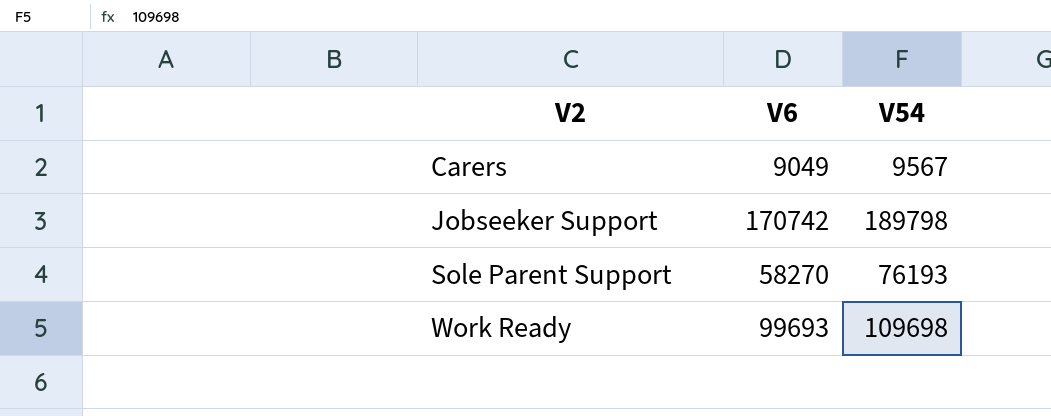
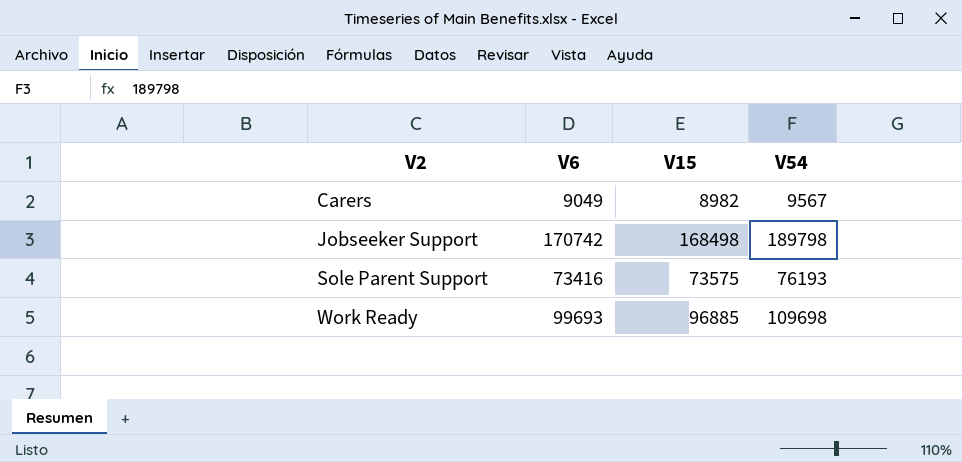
column V15 | position: none -> 3
Sole Parent Support | V6: 58270 -> 73416

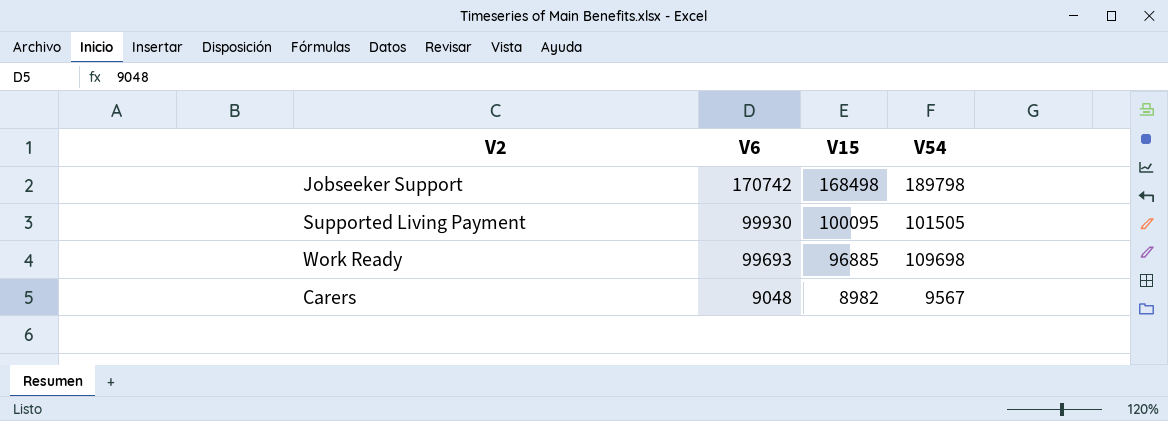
row order: V2 ascending -> V6 descending
row Sole Parent Support: 73416 | 73575 | 76193 -> none
row Supported Living Payment: none -> 99930 | 100095 | 101505
Carers | V6: 9049 -> 9048

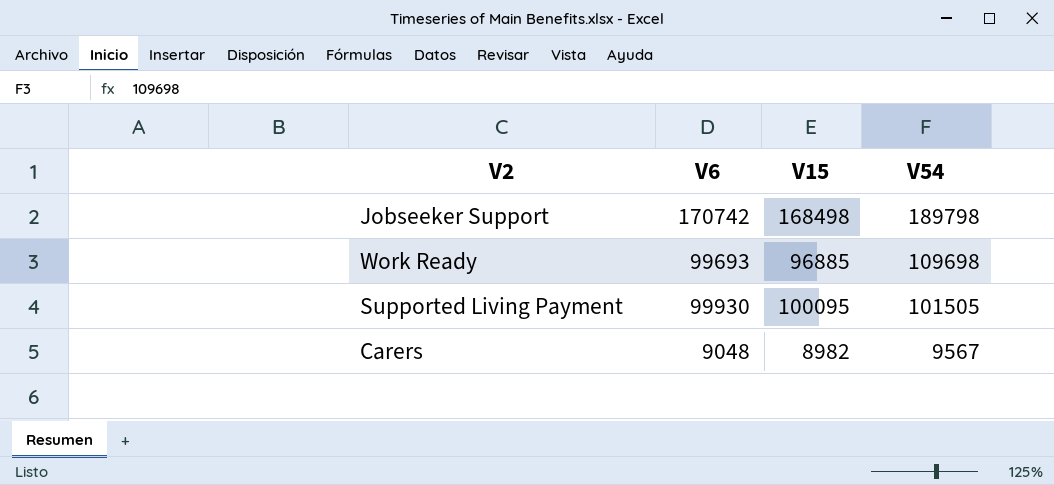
row order: V6 descending -> V54 descending

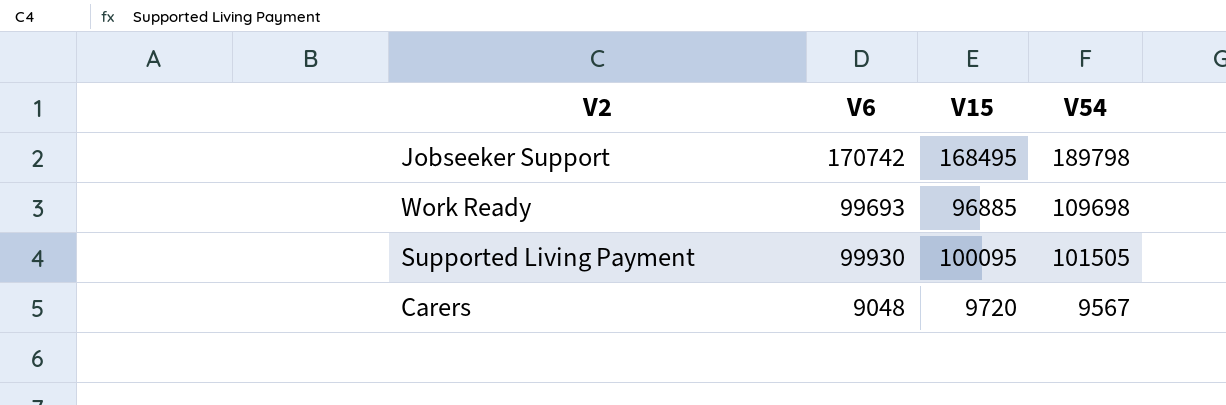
Jobseeker Support | V15: 168498 -> 168495
Carers | V15: 8982 -> 9720

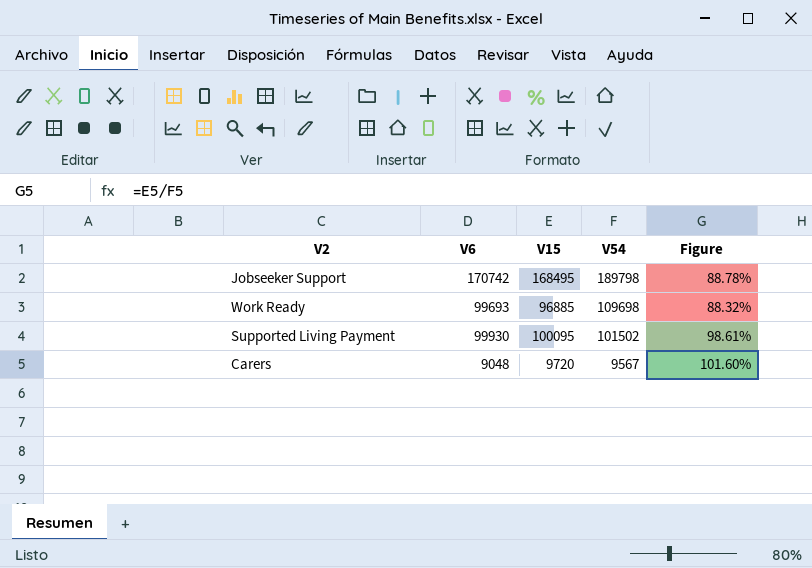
column Figure | formula: none -> [V15] / [V54]
Supported Living Payment | V54: 101505 -> 101502

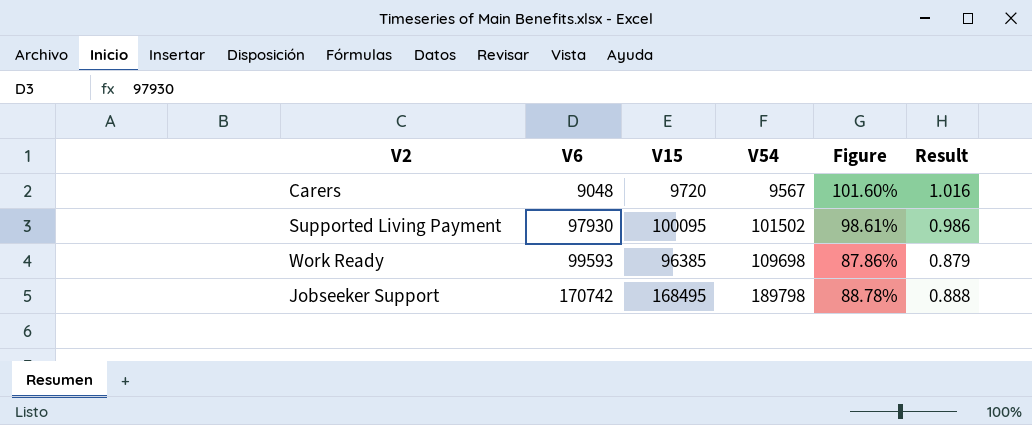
row order: V54 descending -> V6 ascending
column Result | formula: none -> [V15] / [V54]
Supported Living Payment | V6: 99930 -> 97930
Work Ready | V6: 99693 -> 99593
Work Ready | V15: 96885 -> 96385
Work Ready | Figure: 88.32% -> 87.86%

